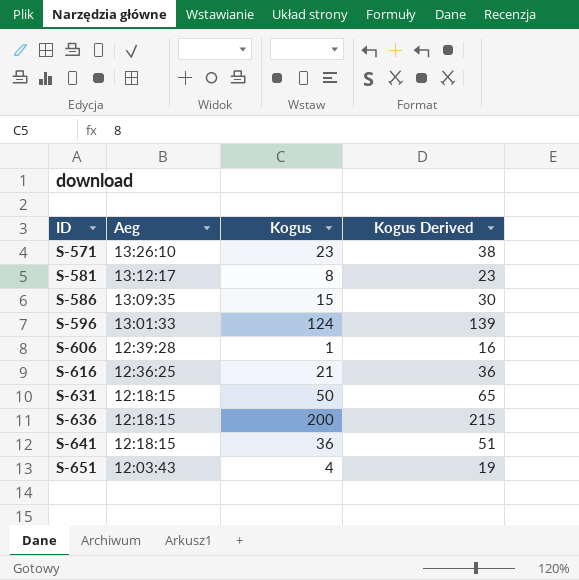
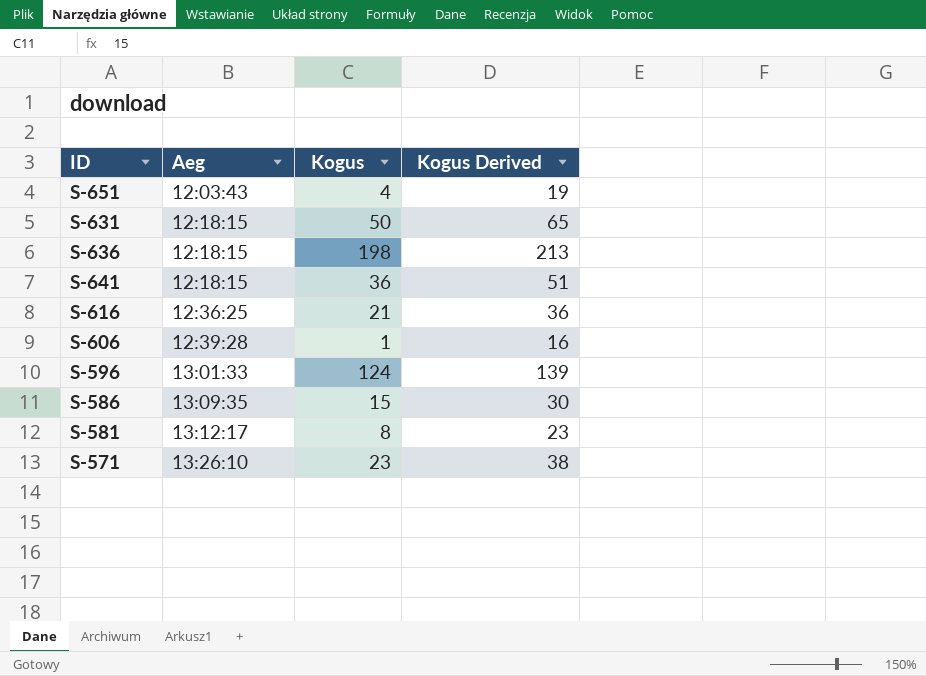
row order: ID ascending -> Aeg ascending
S-636 | Kogus: 200 -> 198
S-636 | Kogus Derived: 215 -> 213

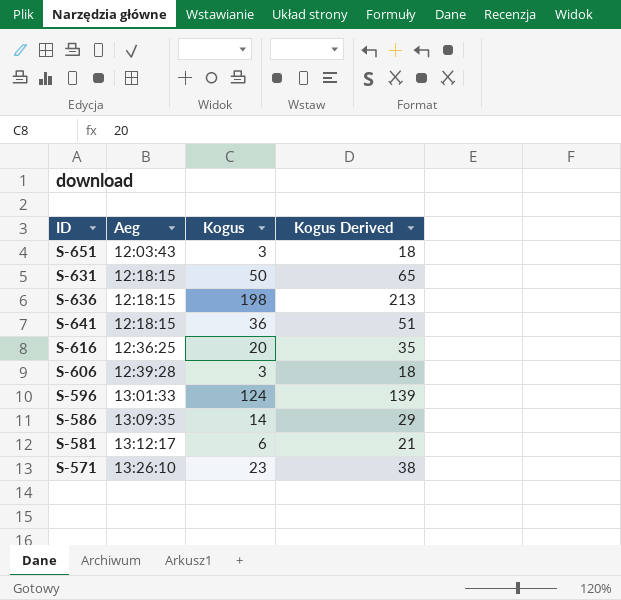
S-651 | Kogus: 4 -> 3
S-651 | Kogus Derived: 19 -> 18
S-616 | Kogus: 21 -> 20
S-616 | Kogus Derived: 36 -> 35
S-606 | Kogus: 1 -> 3
S-606 | Kogus Derived: 16 -> 18
S-586 | Kogus: 15 -> 14
S-586 | Kogus Derived: 30 -> 29
S-581 | Kogus: 8 -> 6
S-581 | Kogus Derived: 23 -> 21

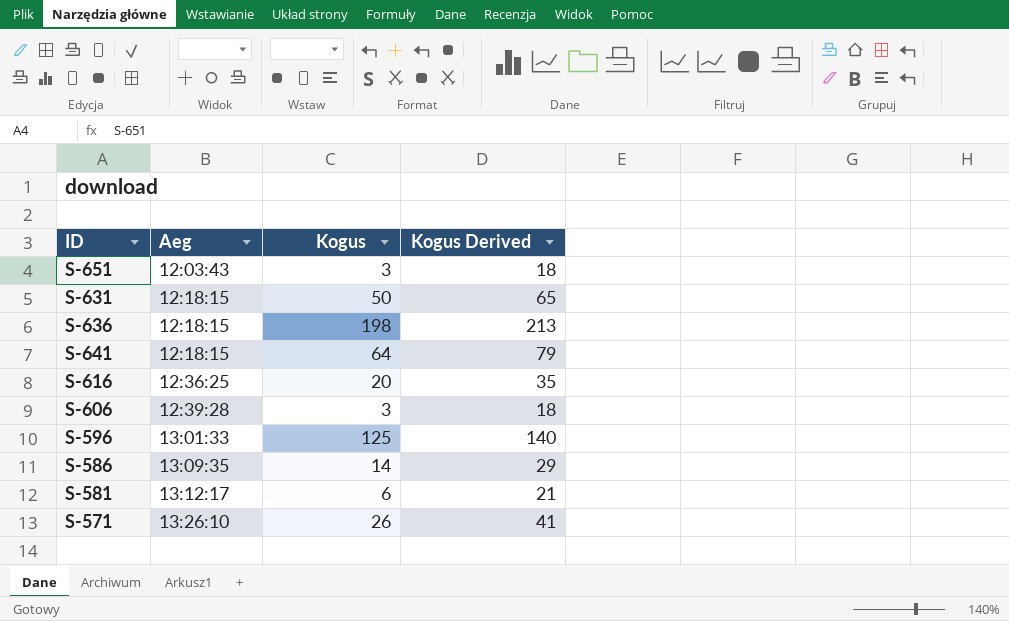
S-641 | Kogus: 36 -> 64
S-641 | Kogus Derived: 51 -> 79
S-596 | Kogus: 124 -> 125
S-596 | Kogus Derived: 139 -> 140
S-571 | Kogus: 23 -> 26
S-571 | Kogus Derived: 38 -> 41

